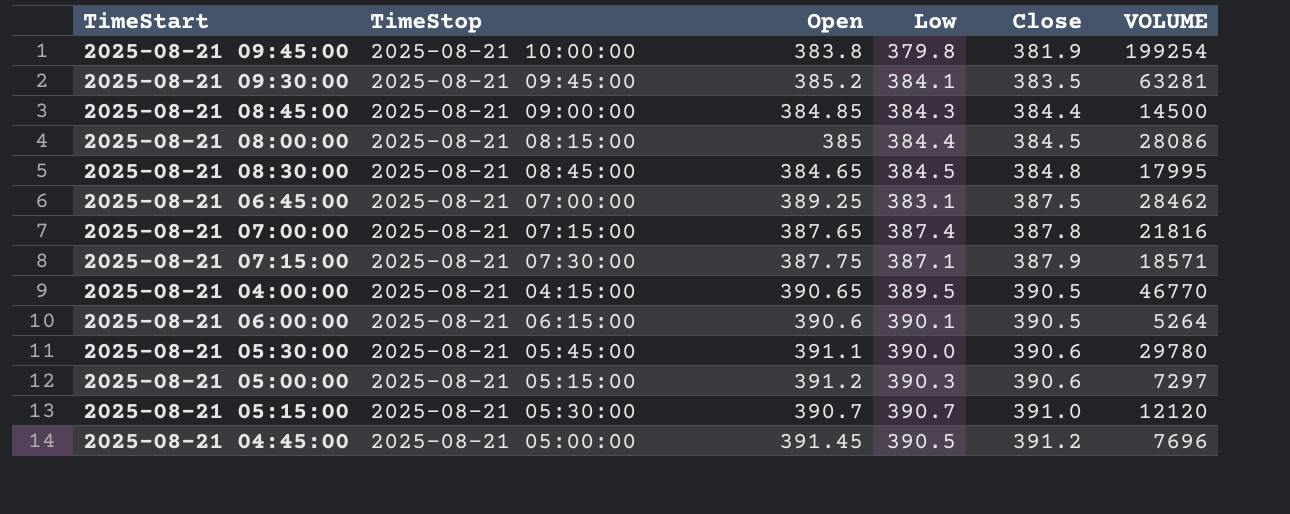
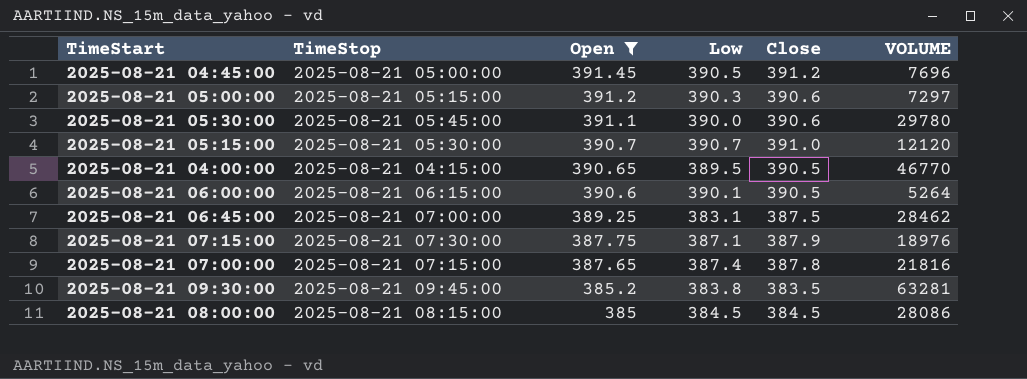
filter: none -> Open >= 385
row order: Close ascending -> Open descending
2025-08-21 07:15:00 | VOLUME: 18571 -> 18976
2025-08-21 09:30:00 | Low: 384.1 -> 383.8
2025-08-21 08:00:00 | Low: 384.4 -> 384.5

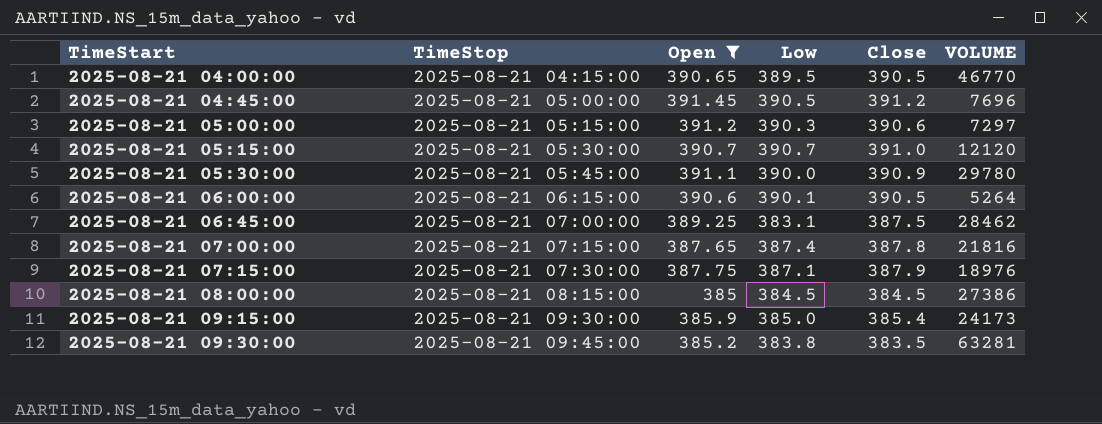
row order: Open descending -> TimeStart ascending
2025-08-21 05:30:00 | Close: 390.6 -> 390.9
2025-08-21 08:00:00 | VOLUME: 28086 -> 27386
row 2025-08-21 09:15:00: none -> 2025-08-21 09:30:00 | 385.9 | 385.0 | 385.4 | 24173

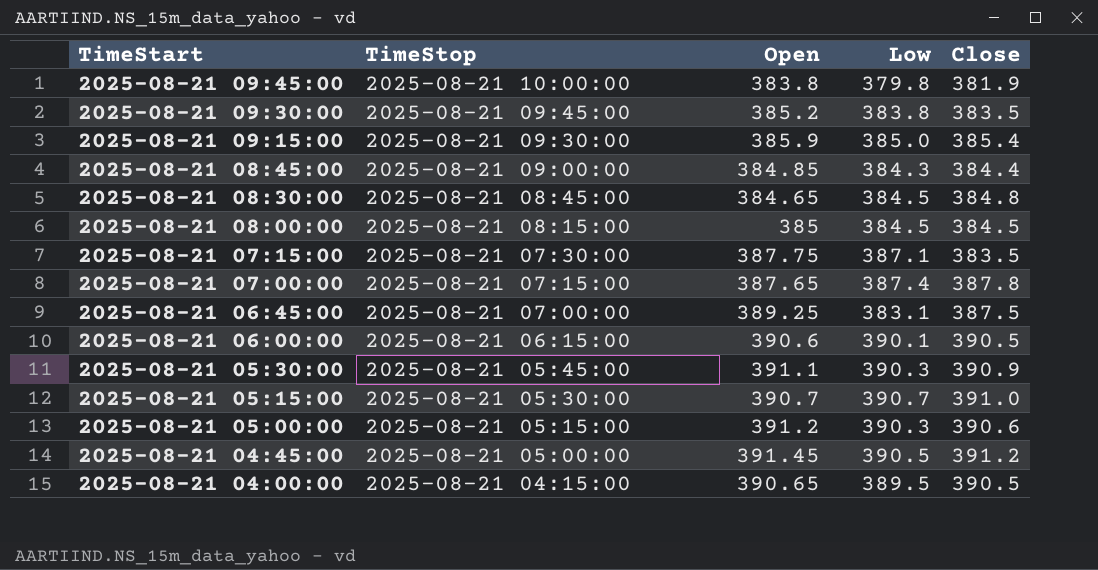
filter: Open >= 385 -> none
row order: TimeStart ascending -> TimeStart descending
column VOLUME | position: 6 -> none
2025-08-21 07:15:00 | Close: 387.9 -> 383.5
2025-08-21 05:30:00 | Low: 390.0 -> 390.3

